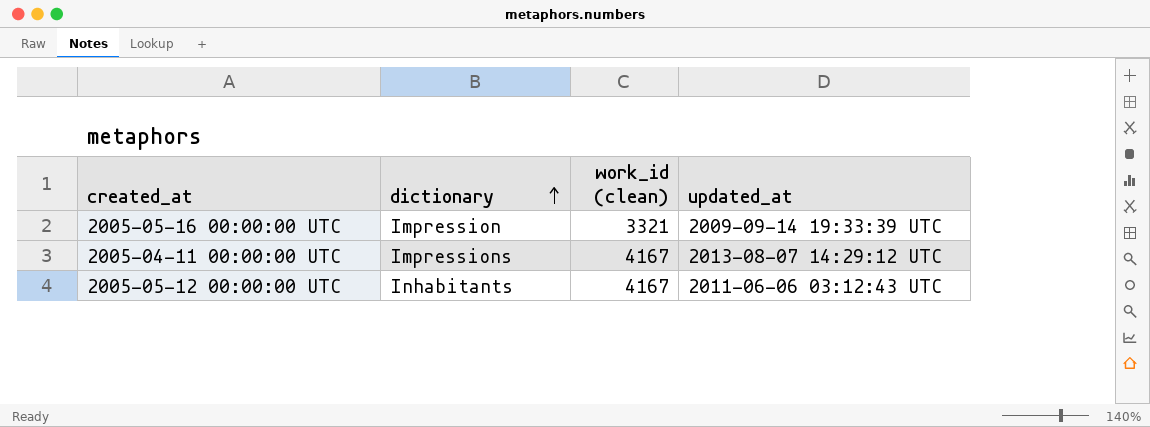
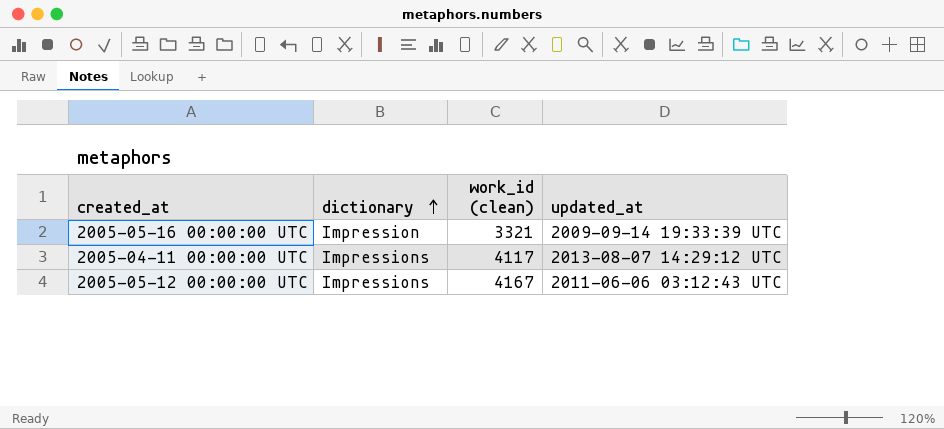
2005-04-11 00:00:00 UTC | work_id (clean): 4167 -> 4117
2005-05-12 00:00:00 UTC | dictionary: Inhabitants -> Impressions

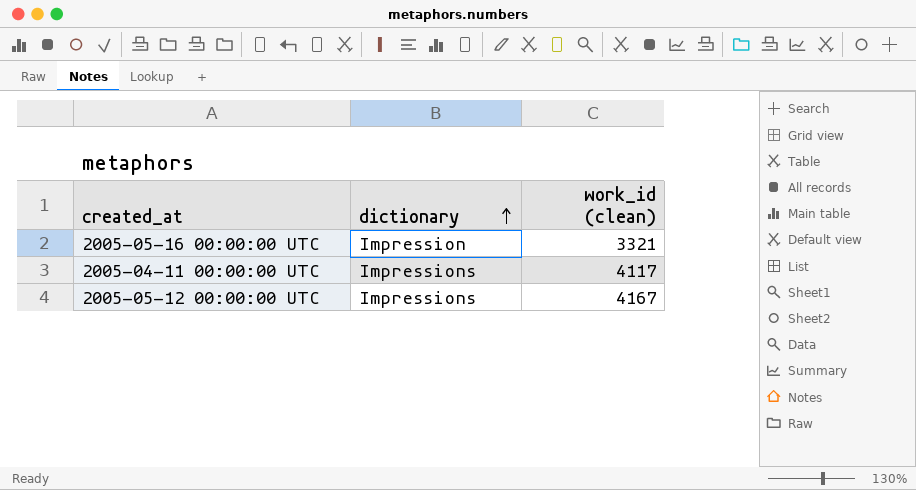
column updated_at | position: 4 -> none

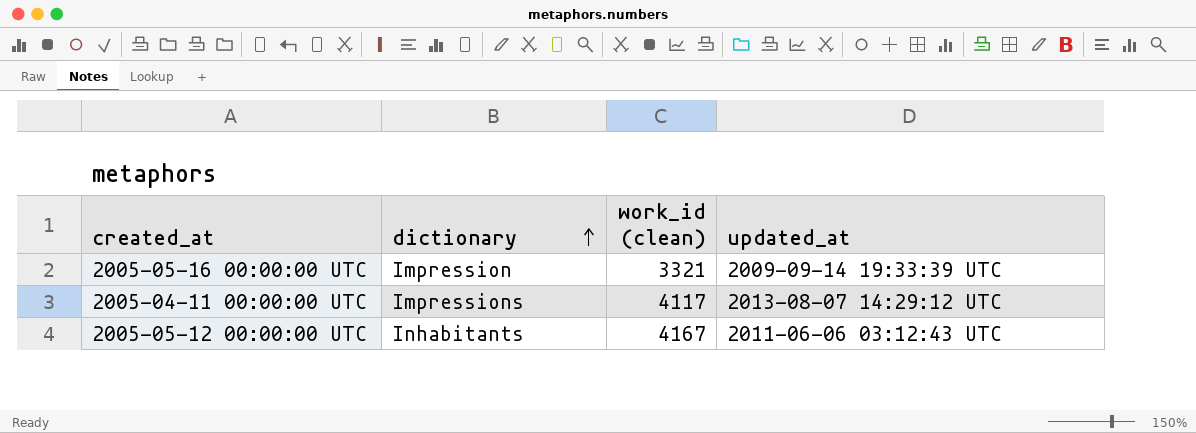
column updated_at | position: none -> 4
2005-05-12 00:00:00 UTC | dictionary: Impressions -> Inhabitants

